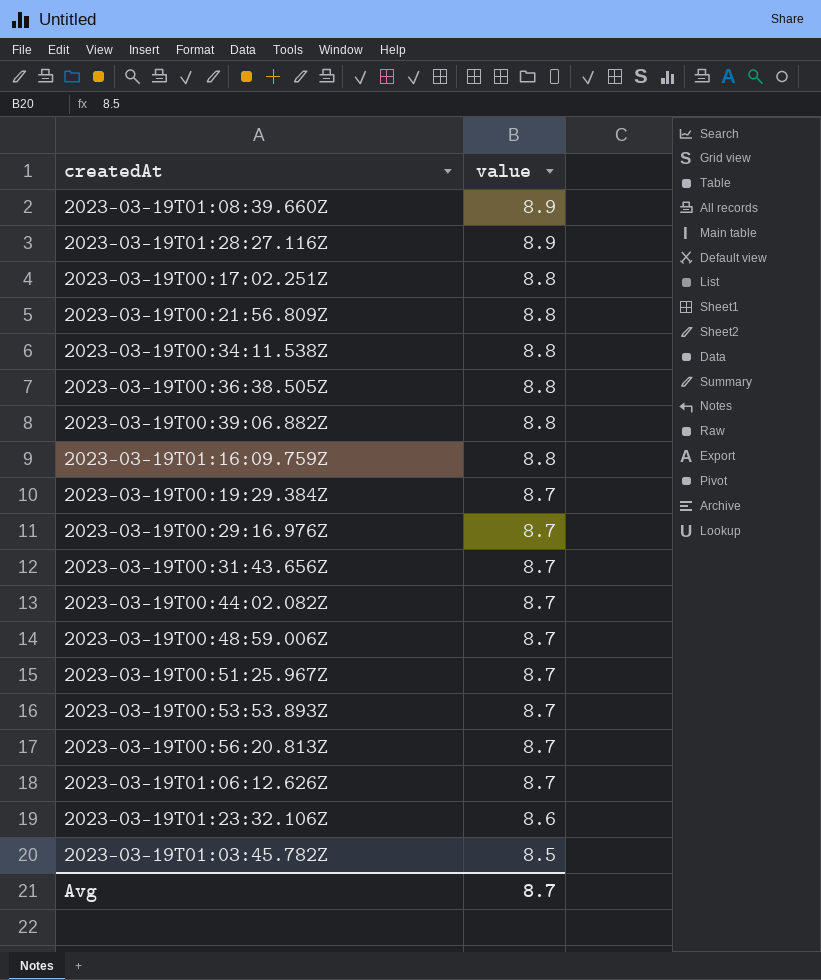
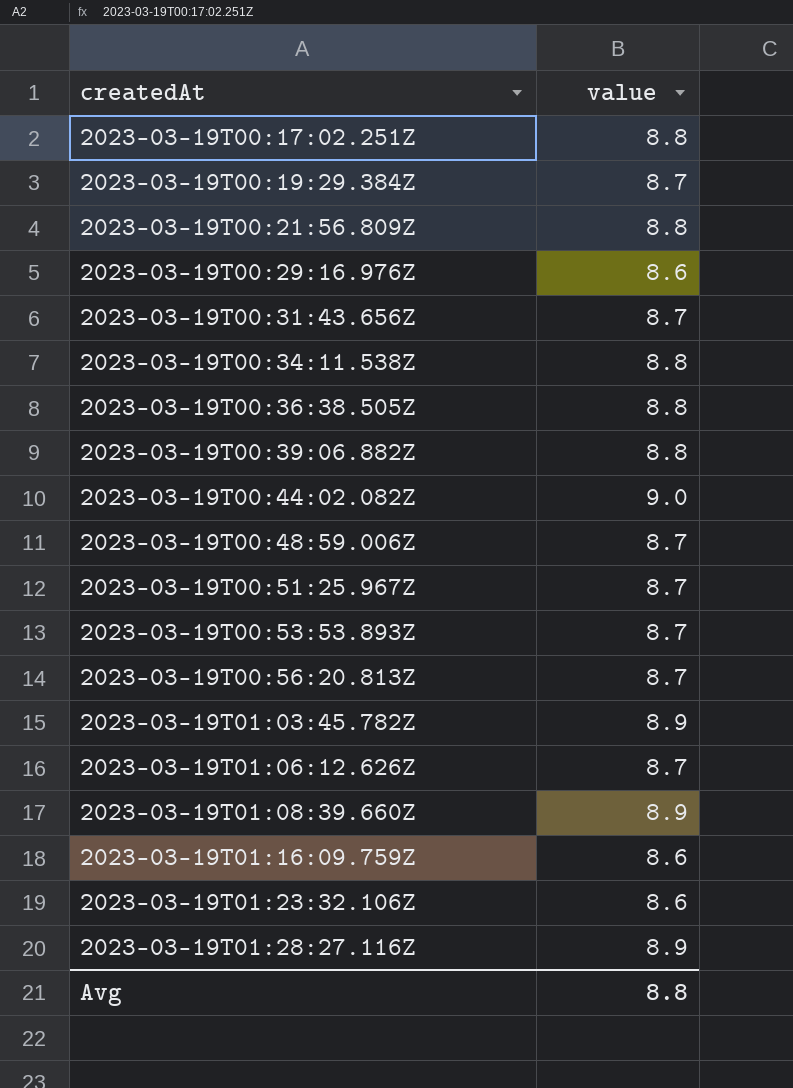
row order: value descending -> createdAt ascending
2023-03-19T00:29:16.976Z | value: 8.7 -> 8.6
2023-03-19T00:44:02.082Z | value: 8.7 -> 9.0
2023-03-19T01:03:45.782Z | value: 8.5 -> 8.9
2023-03-19T01:16:09.759Z | value: 8.8 -> 8.6
Avg | value: 8.7 -> 8.8

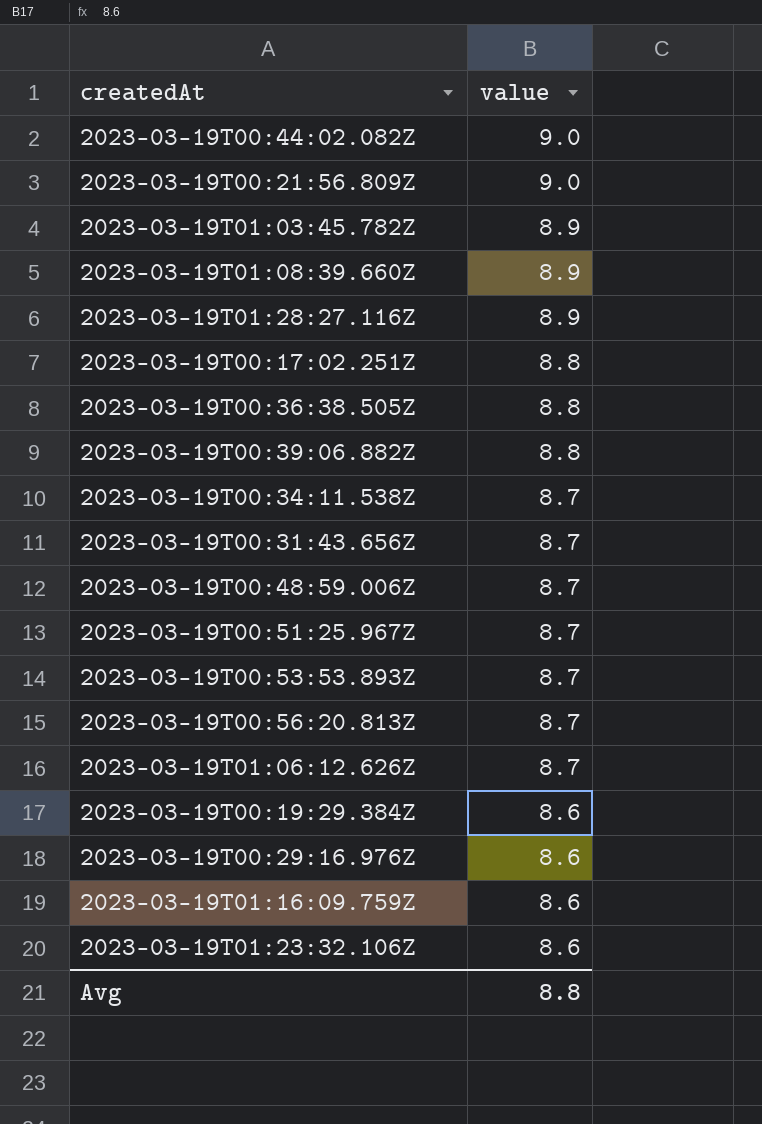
row order: createdAt ascending -> value descending
2023-03-19T00:21:56.809Z | value: 8.8 -> 9.0
2023-03-19T00:34:11.538Z | value: 8.8 -> 8.7
2023-03-19T00:19:29.384Z | value: 8.7 -> 8.6

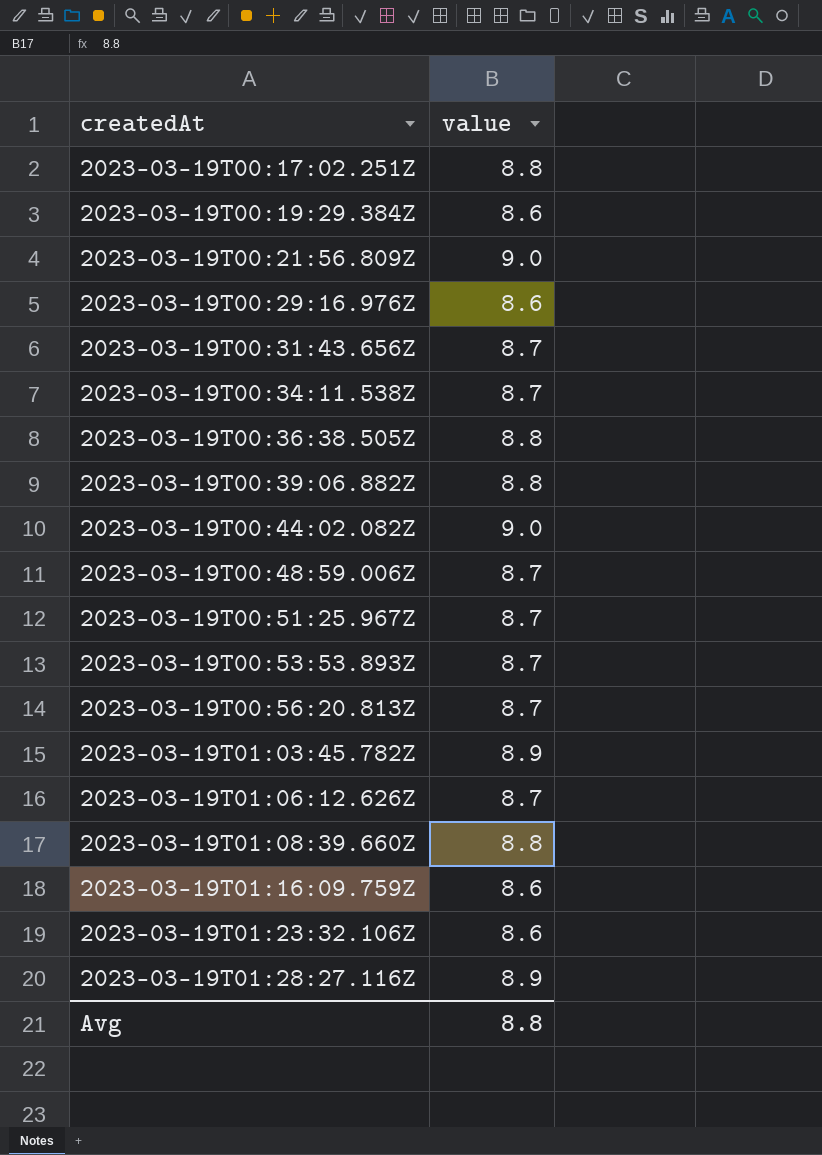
row order: value descending -> createdAt ascending
2023-03-19T01:08:39.660Z | value: 8.9 -> 8.8

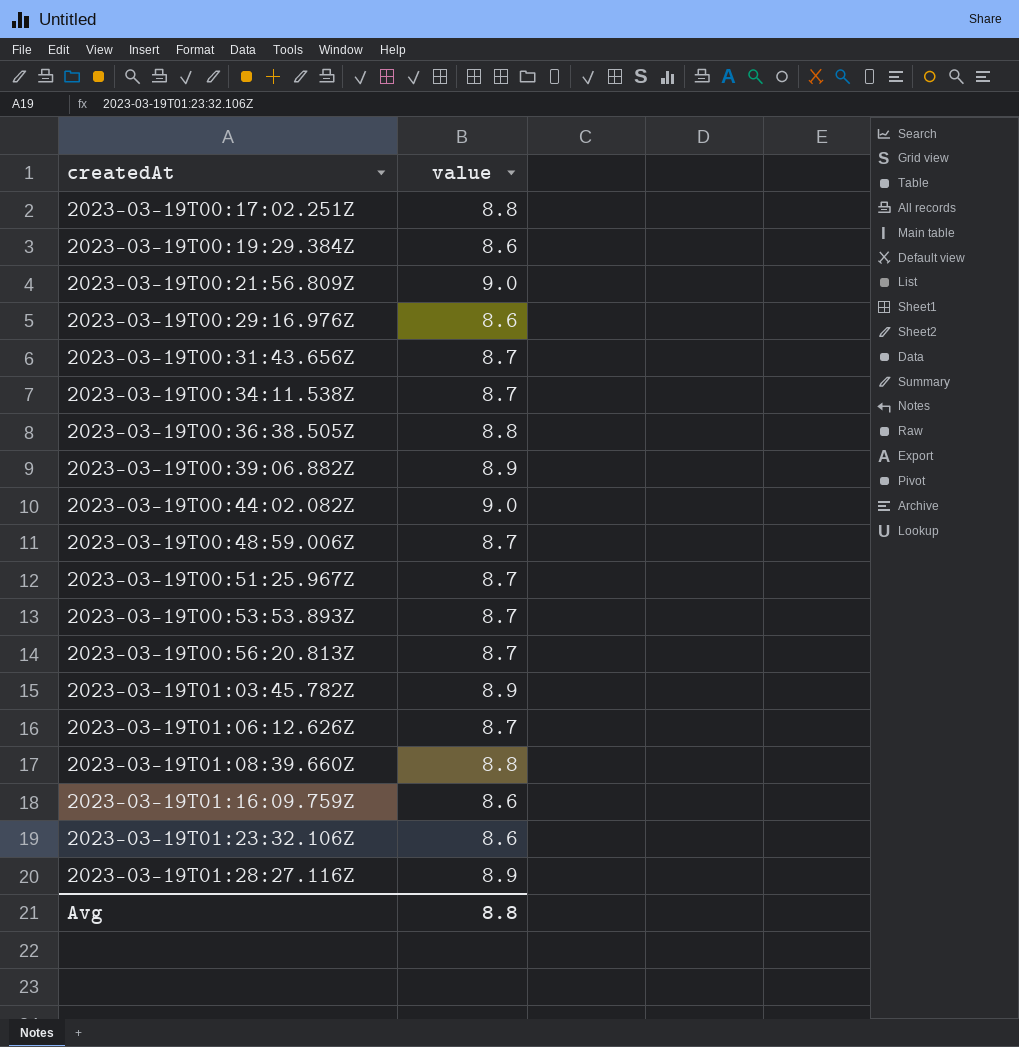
2023-03-19T00:39:06.882Z | value: 8.8 -> 8.9

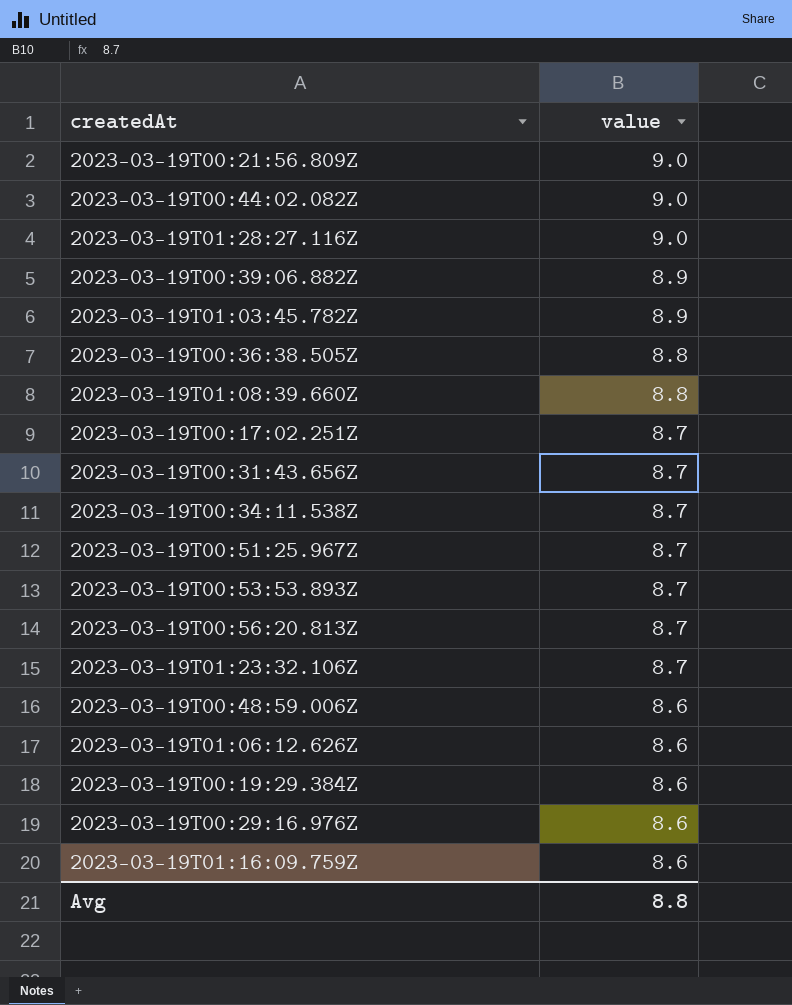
row order: createdAt ascending -> value descending
2023-03-19T01:28:27.116Z | value: 8.9 -> 9.0
2023-03-19T00:17:02.251Z | value: 8.8 -> 8.7
2023-03-19T01:23:32.106Z | value: 8.6 -> 8.7
2023-03-19T00:48:59.006Z | value: 8.7 -> 8.6
2023-03-19T01:06:12.626Z | value: 8.7 -> 8.6

